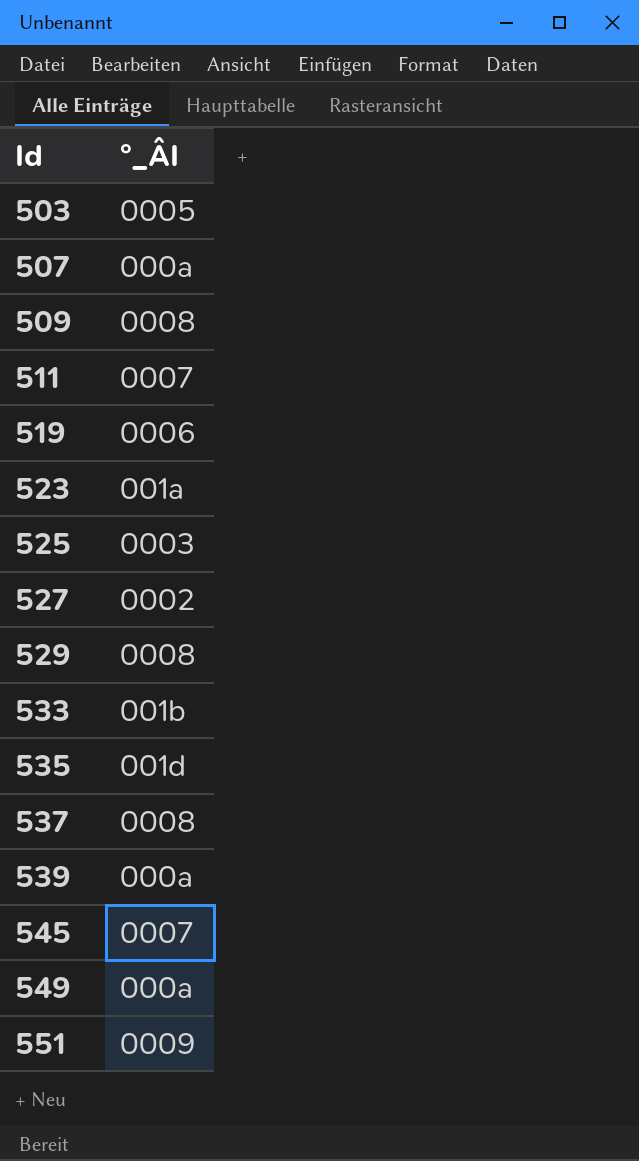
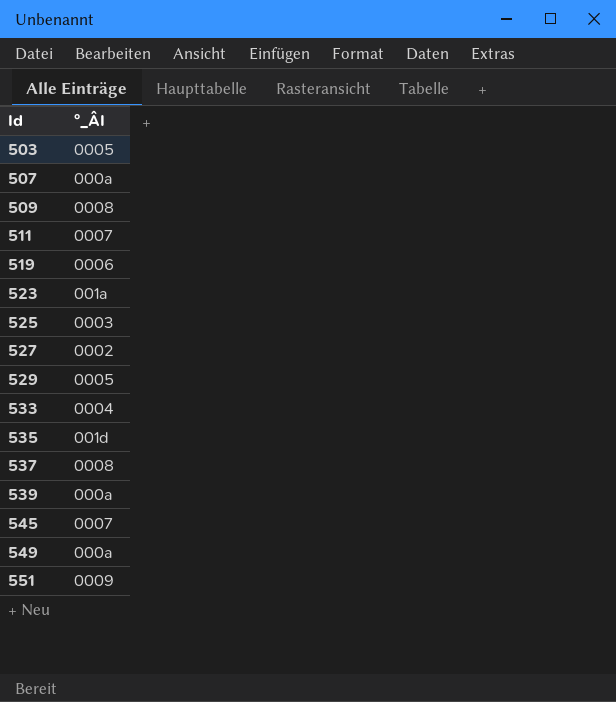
529 | °_ÂI: 0008 -> 0005
533 | °_ÂI: 001b -> 0004

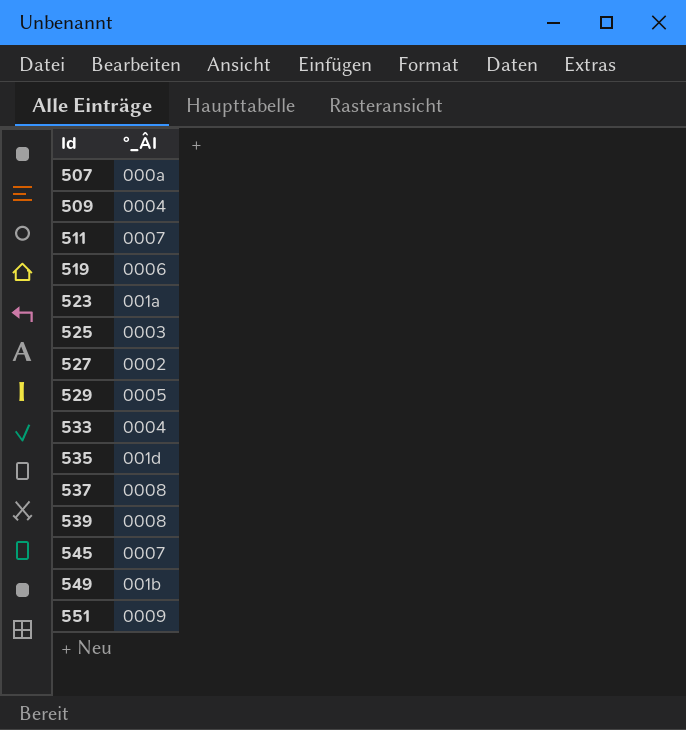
row 503: 0005 -> none
509 | °_ÂI: 0008 -> 0004
539 | °_ÂI: 000a -> 0008
549 | °_ÂI: 000a -> 001b

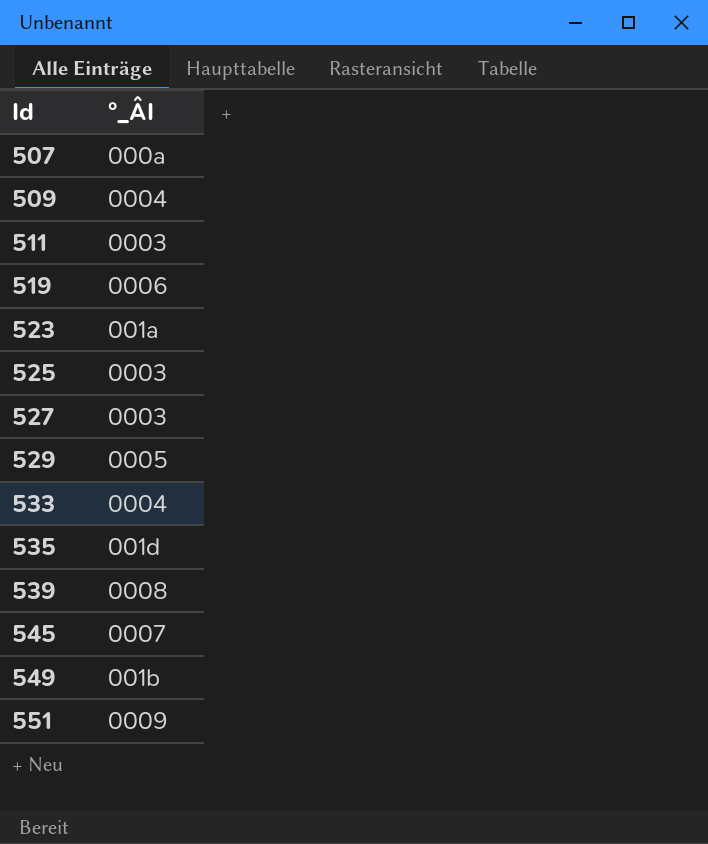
row 537: 0008 -> none
511 | °_ÂI: 0007 -> 0003
527 | °_ÂI: 0002 -> 0003

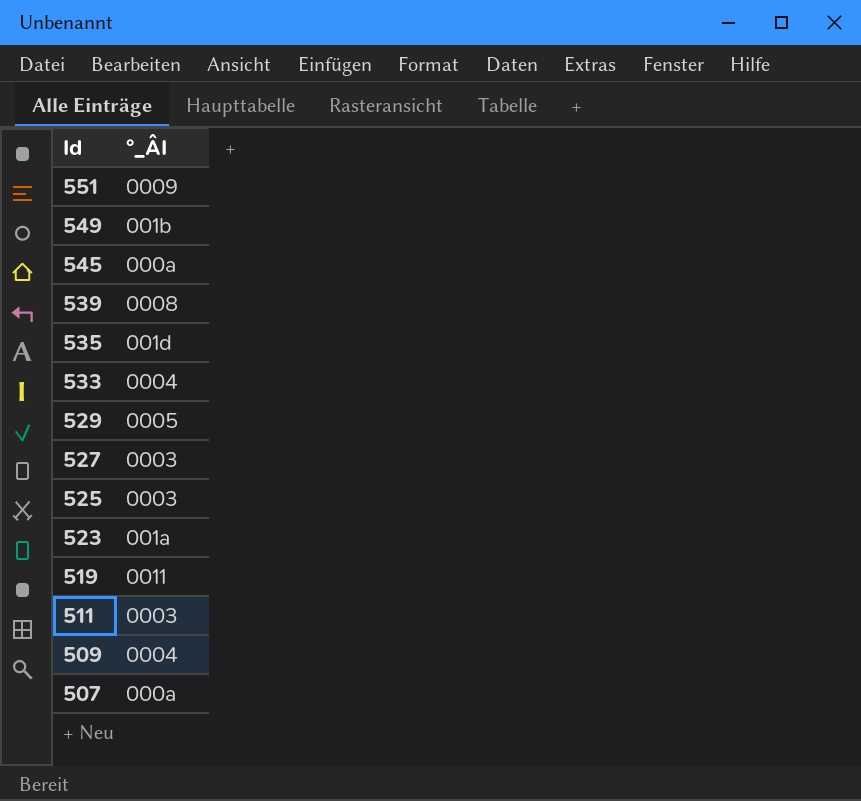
row order: Id ascending -> Id descending
545 | °_ÂI: 0007 -> 000a
519 | °_ÂI: 0006 -> 0011

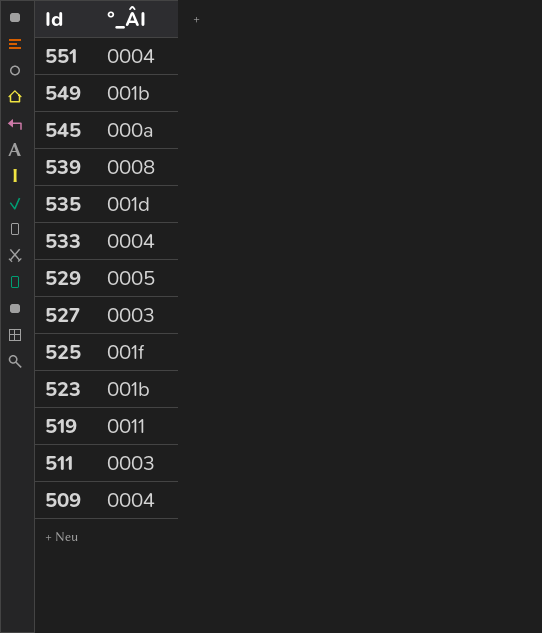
row 507: 000a -> none
551 | °_ÂI: 0009 -> 0004
525 | °_ÂI: 0003 -> 001f
523 | °_ÂI: 001a -> 001b

